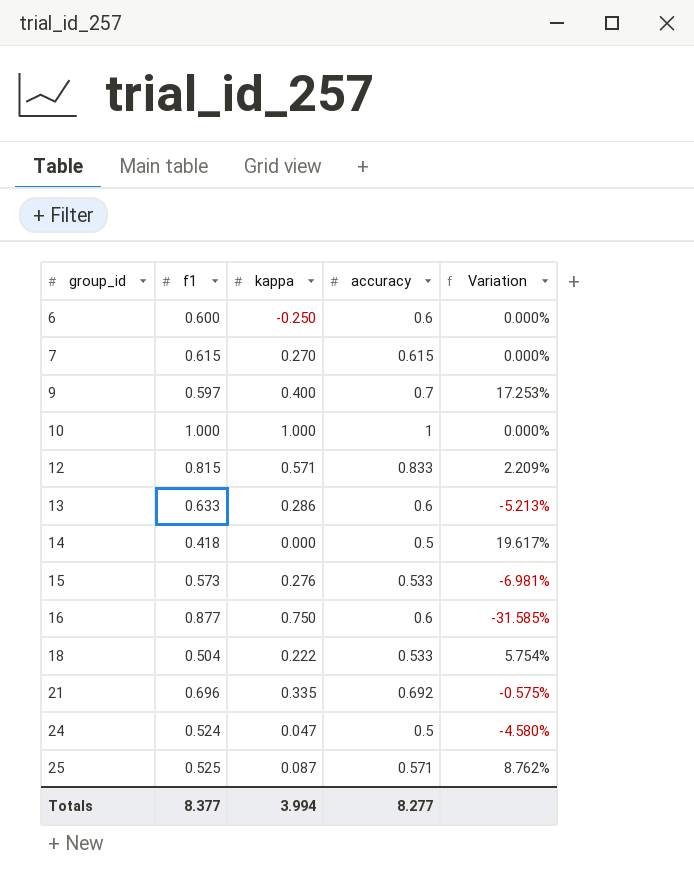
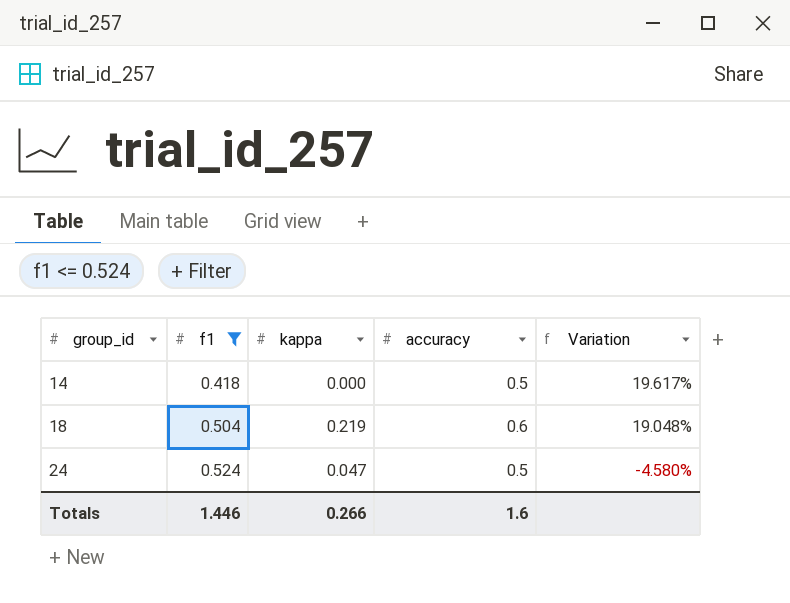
filter: none -> f1 <= 0.524
18 | kappa: 0.222 -> 0.219
18 | accuracy: 0.533 -> 0.6
18 | Variation: 5.754% -> 19.048%
Totals | f1: 8.377 -> 1.446
Totals | kappa: 3.994 -> 0.266
Totals | accuracy: 8.277 -> 1.6

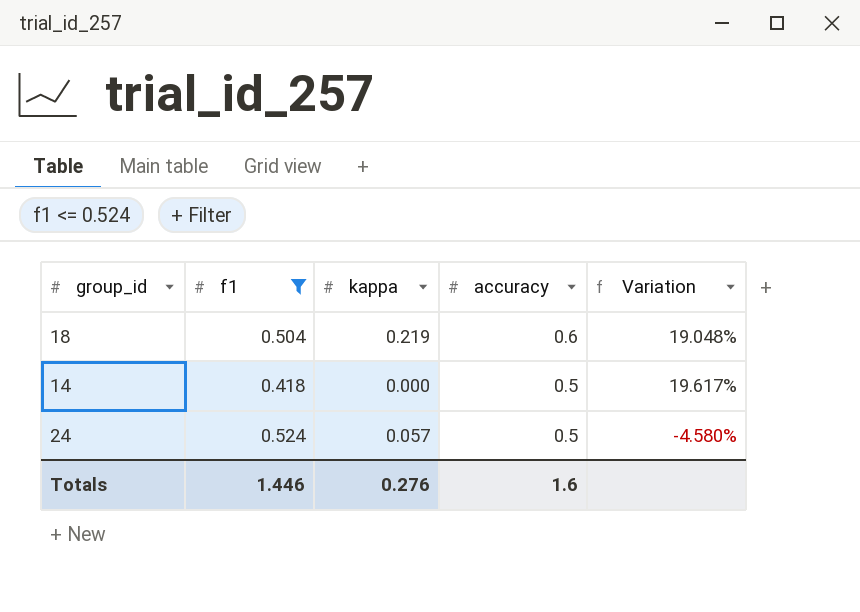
row order: group_id ascending -> accuracy descending
24 | kappa: 0.047 -> 0.057
Totals | kappa: 0.266 -> 0.276

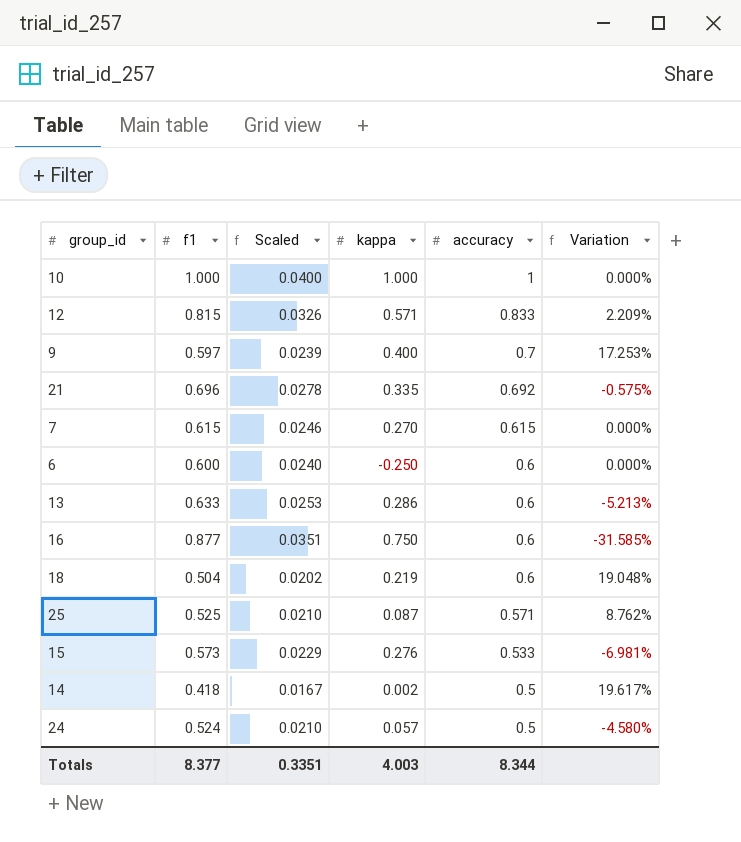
filter: f1 <= 0.524 -> none
column Scaled | formula: none -> [f1] * 0.04
14 | kappa: 0.000 -> 0.002
Totals | f1: 1.446 -> 8.377
Totals | kappa: 0.276 -> 4.003
Totals | accuracy: 1.6 -> 8.344

